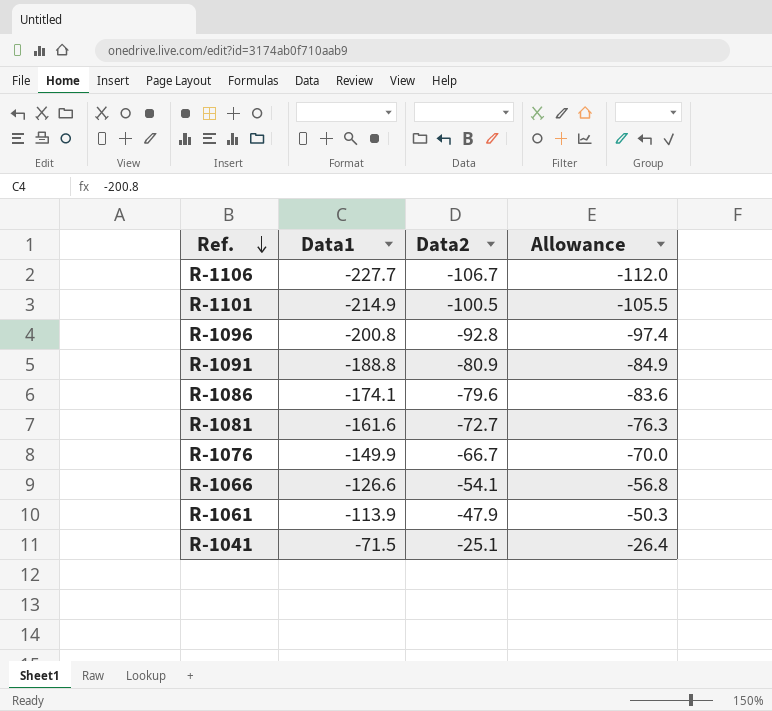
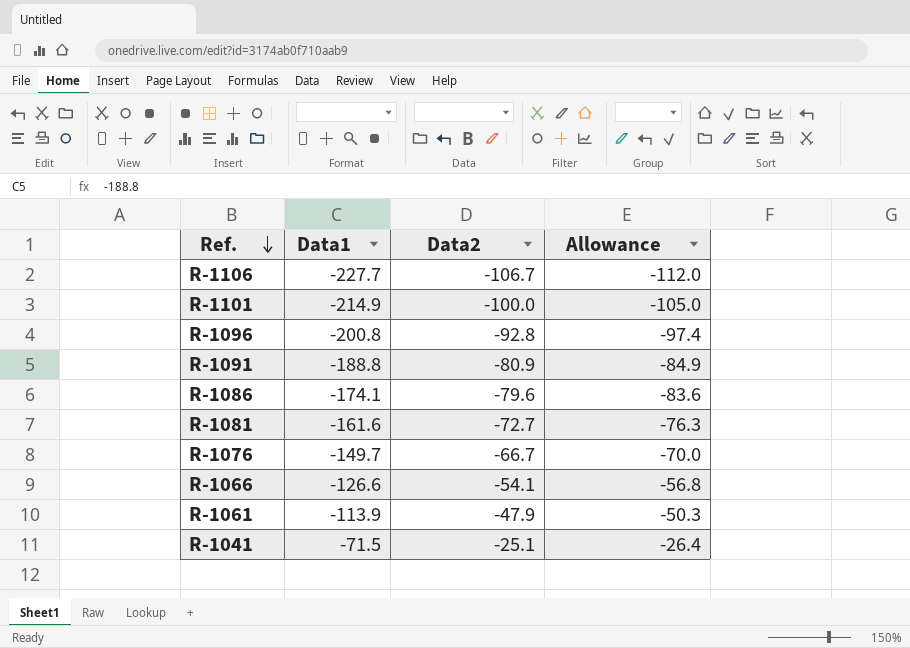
R-1101 | Data2: -100.5 -> -100.0
R-1101 | Allowance: -105.5 -> -105.0
R-1076 | Data1: -149.9 -> -149.7

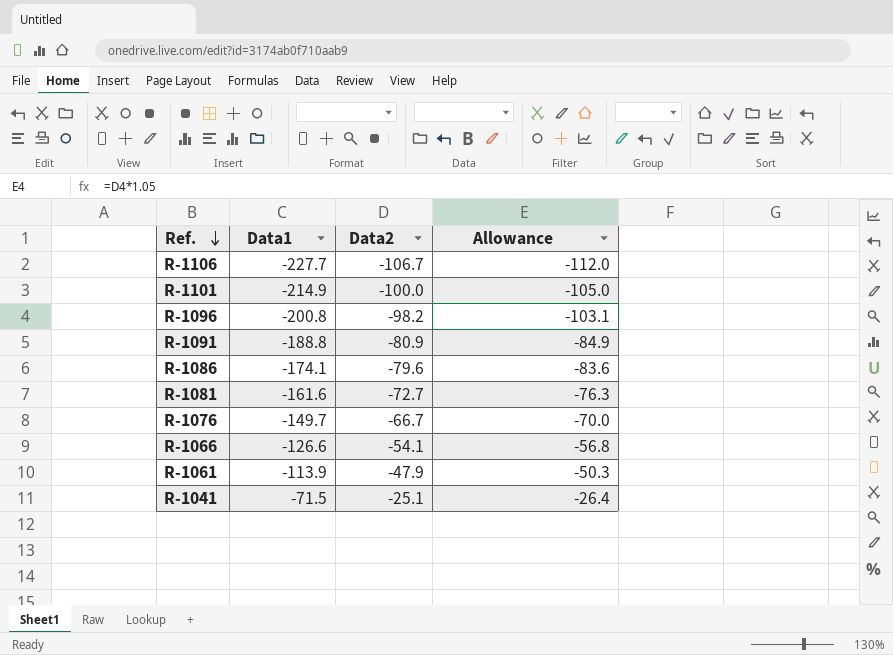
R-1096 | Data2: -92.8 -> -98.2
R-1096 | Allowance: -97.4 -> -103.1

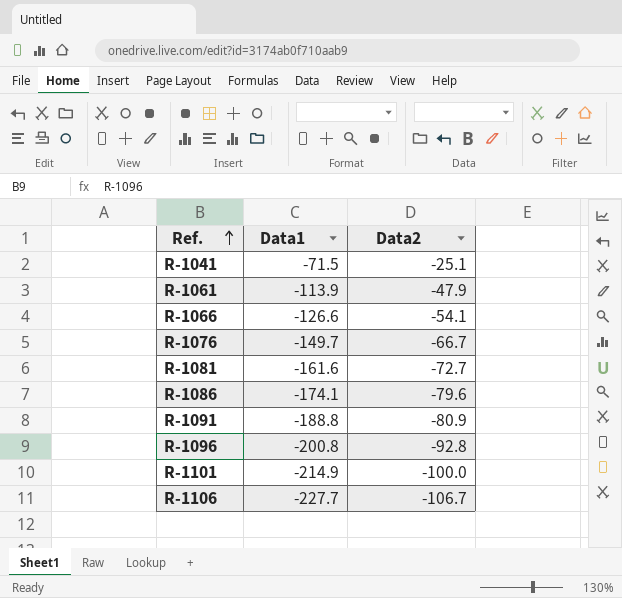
row order: Ref. descending -> Ref. ascending
column Allowance | formula: [Data2] * 1.05 -> none
R-1096 | Data2: -98.2 -> -92.8

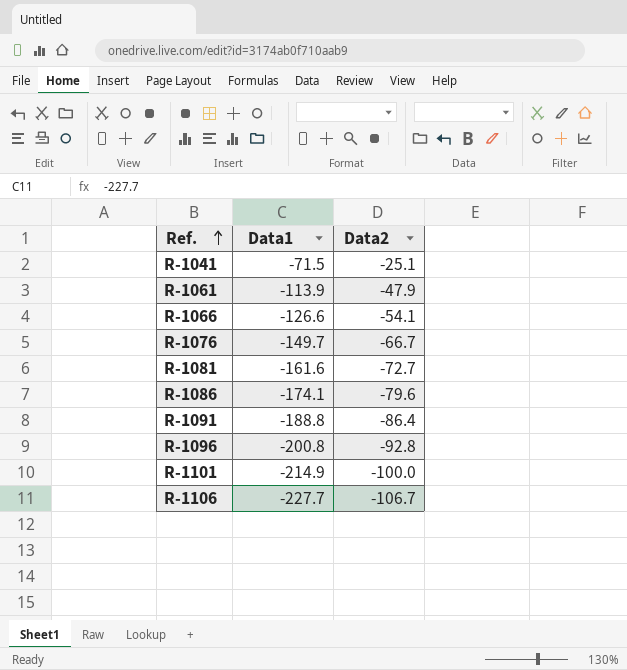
R-1091 | Data2: -80.9 -> -86.4

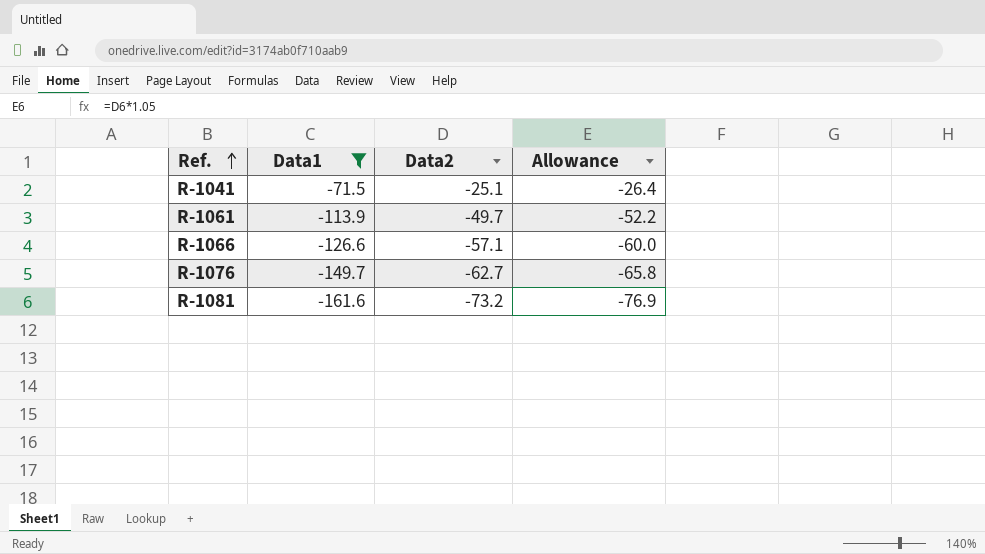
filter: none -> Data1 >= -161.6
column Allowance | formula: none -> [Data2] * 1.05
R-1061 | Data2: -47.9 -> -49.7
R-1066 | Data2: -54.1 -> -57.1
R-1076 | Data2: -66.7 -> -62.7
R-1081 | Data2: -72.7 -> -73.2

